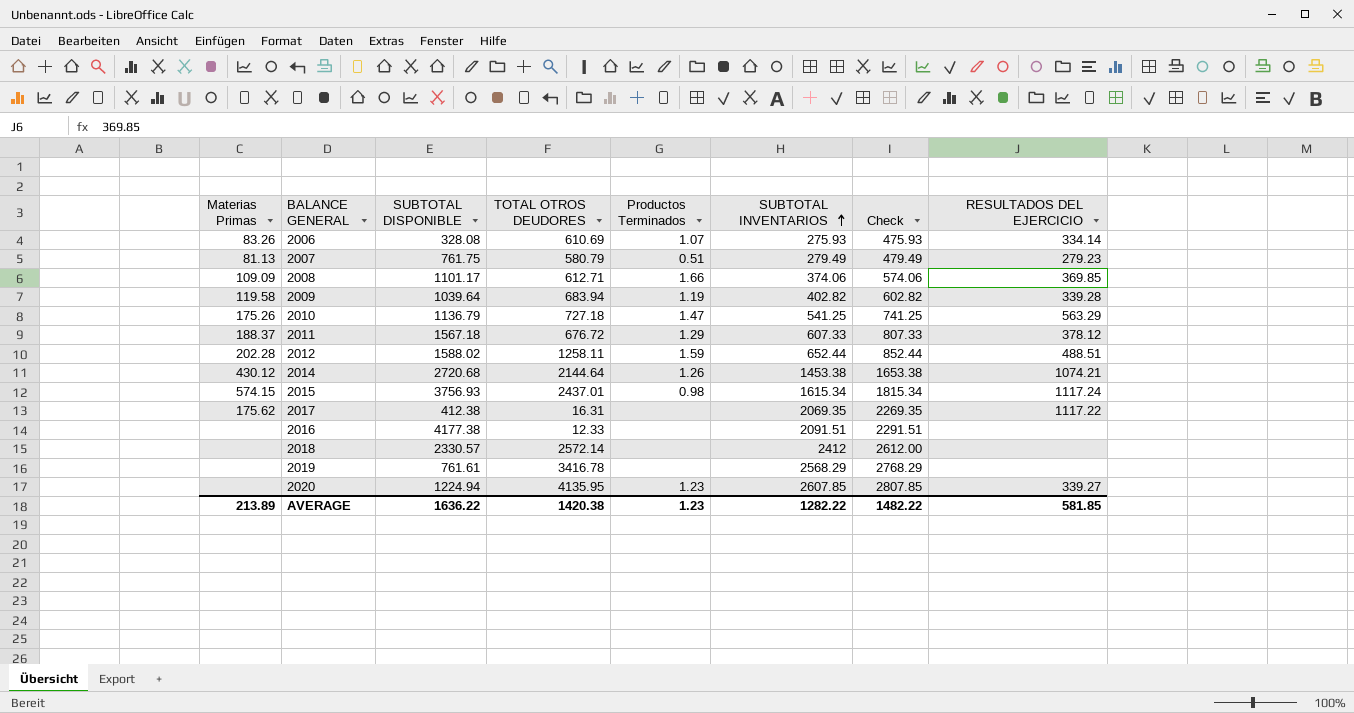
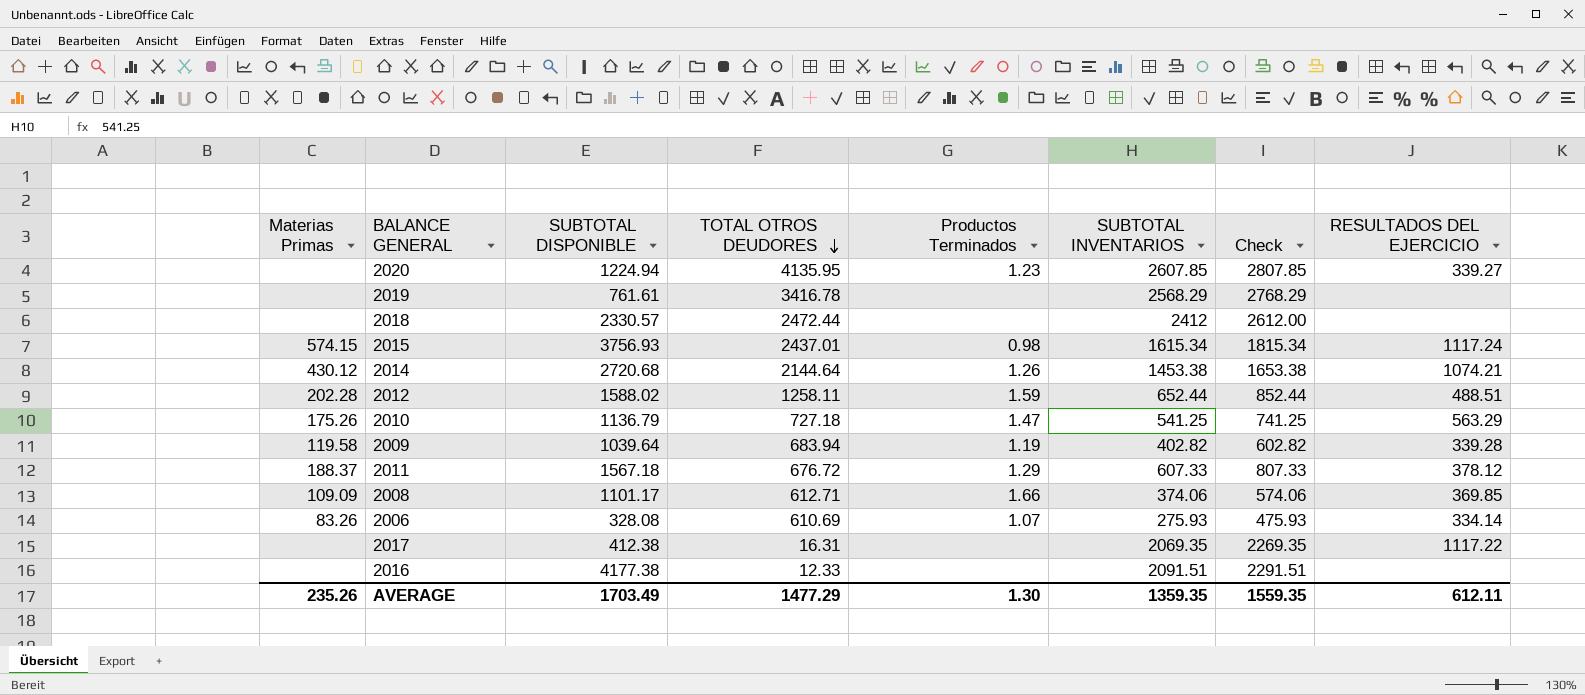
row order: SUBTOTAL INVENTARIOS ascending -> TOTAL OTROS DEUDORES descending
row 2007: 81.13 | 761.75 | 580.79 | 0.51 | 279.49 | 479.49 | 279.23 -> none
2018 | TOTAL OTROS DEUDORES: 2572.14 -> 2472.44
2017 | Materias Primas: 175.62 -> none
AVERAGE | Materias Primas: 213.89 -> 235.26
AVERAGE | SUBTOTAL DISPONIBLE: 1636.22 -> 1703.49
AVERAGE | TOTAL OTROS DEUDORES: 1420.38 -> 1477.29
AVERAGE | Productos Terminados: 1.23 -> 1.30
AVERAGE | SUBTOTAL INVENTARIOS: 1282.22 -> 1359.35
AVERAGE | Check: 1482.22 -> 1559.35
AVERAGE | RESULTADOS DEL EJERCICIO: 581.85 -> 612.11

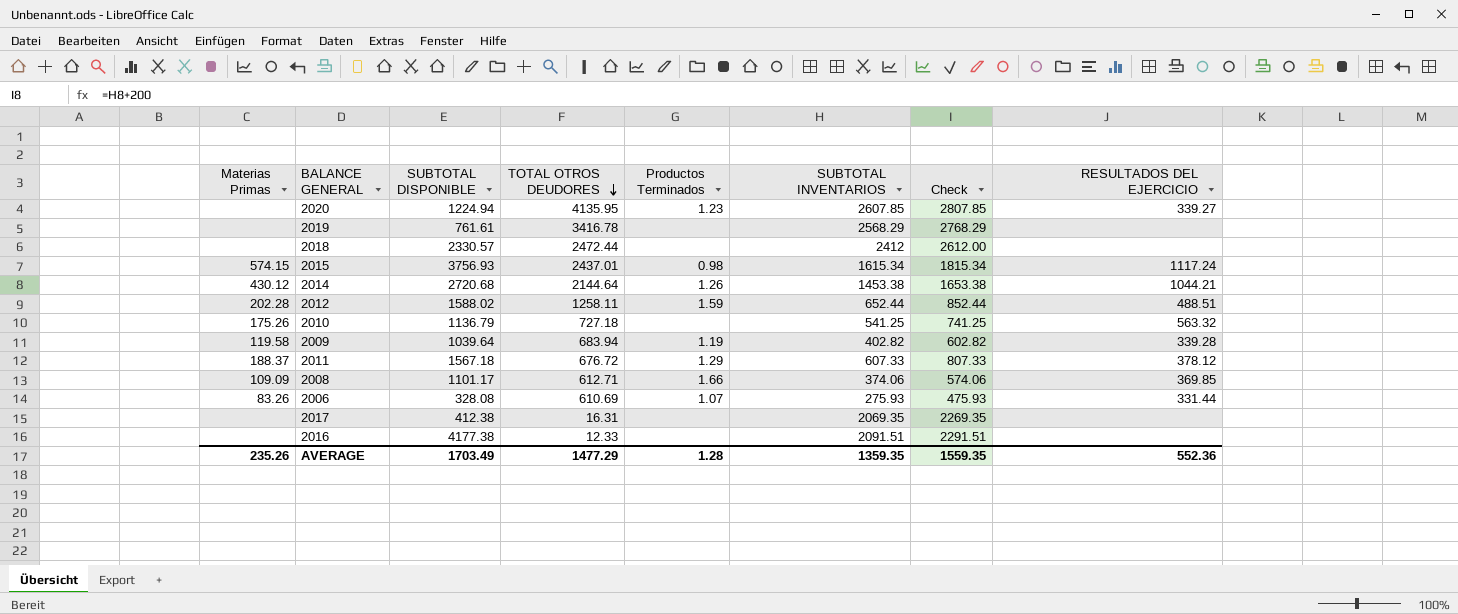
2014 | RESULTADOS DEL EJERCICIO: 1074.21 -> 1044.21
2010 | Productos Terminados: 1.47 -> none
2010 | RESULTADOS DEL EJERCICIO: 563.29 -> 563.32
2006 | RESULTADOS DEL EJERCICIO: 334.14 -> 331.44
2017 | RESULTADOS DEL EJERCICIO: 1117.22 -> none
AVERAGE | Productos Terminados: 1.30 -> 1.28
AVERAGE | RESULTADOS DEL EJERCICIO: 612.11 -> 552.36

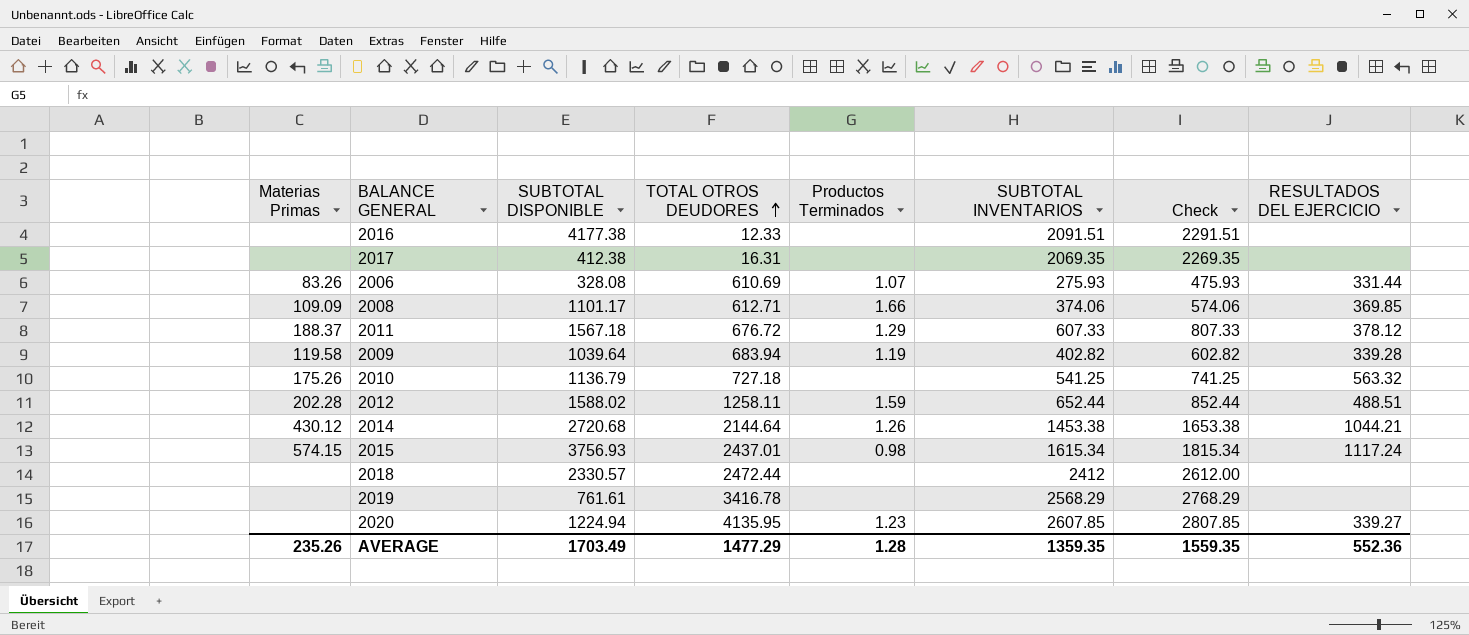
row order: TOTAL OTROS DEUDORES descending -> TOTAL OTROS DEUDORES ascending

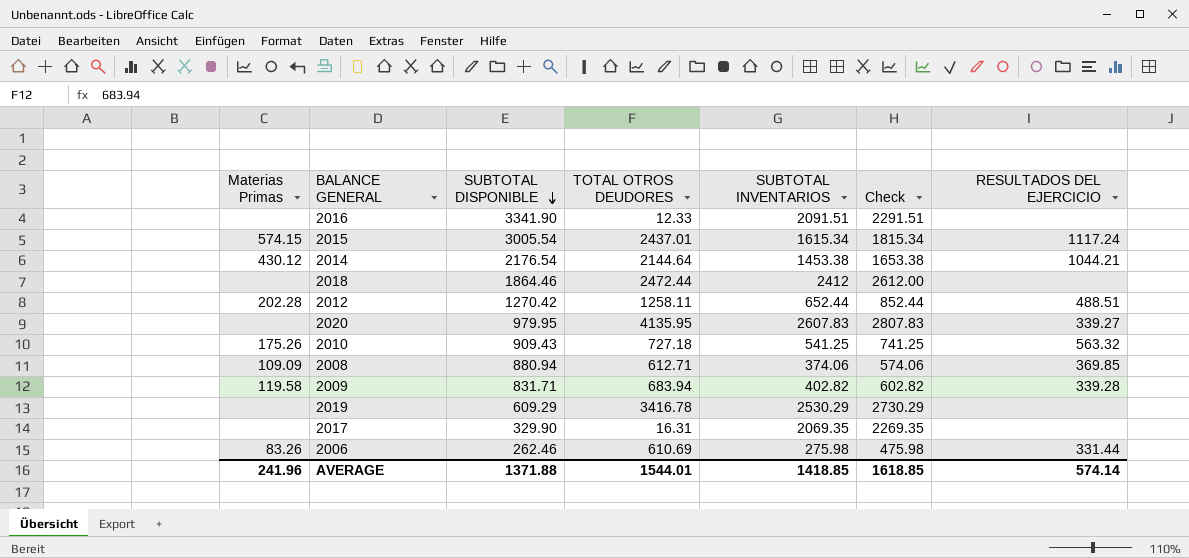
row order: TOTAL OTROS DEUDORES ascending -> SUBTOTAL DISPONIBLE descending
column Productos Terminados | position: 5 -> none
row 2011: 188.37 | 1567.18 | 676.72 | 1.29 | 607.33 | 807.33 | 378.12 -> none
2016 | SUBTOTAL DISPONIBLE: 4177.38 -> 3341.90
2015 | SUBTOTAL DISPONIBLE: 3756.93 -> 3005.54
2014 | SUBTOTAL DISPONIBLE: 2720.68 -> 2176.54
2018 | SUBTOTAL DISPONIBLE: 2330.57 -> 1864.46
2012 | SUBTOTAL DISPONIBLE: 1588.02 -> 1270.42
2020 | SUBTOTAL DISPONIBLE: 1224.94 -> 979.95
2020 | SUBTOTAL INVENTARIOS: 2607.85 -> 2607.83
2020 | Check: 2807.85 -> 2807.83
2010 | SUBTOTAL DISPONIBLE: 1136.79 -> 909.43
2008 | SUBTOTAL DISPONIBLE: 1101.17 -> 880.94
2009 | SUBTOTAL DISPONIBLE: 1039.64 -> 831.71
2019 | SUBTOTAL DISPONIBLE: 761.61 -> 609.29
2019 | SUBTOTAL INVENTARIOS: 2568.29 -> 2530.29
2019 | Check: 2768.29 -> 2730.29
2017 | SUBTOTAL DISPONIBLE: 412.38 -> 329.90
2006 | SUBTOTAL DISPONIBLE: 328.08 -> 262.46
2006 | SUBTOTAL INVENTARIOS: 275.93 -> 275.98
2006 | Check: 475.93 -> 475.98
AVERAGE | Materias Primas: 235.26 -> 241.96
AVERAGE | SUBTOTAL DISPONIBLE: 1703.49 -> 1371.88
AVERAGE | TOTAL OTROS DEUDORES: 1477.29 -> 1544.01
AVERAGE | SUBTOTAL INVENTARIOS: 1359.35 -> 1418.85
AVERAGE | Check: 1559.35 -> 1618.85
AVERAGE | RESULTADOS DEL EJERCICIO: 552.36 -> 574.14

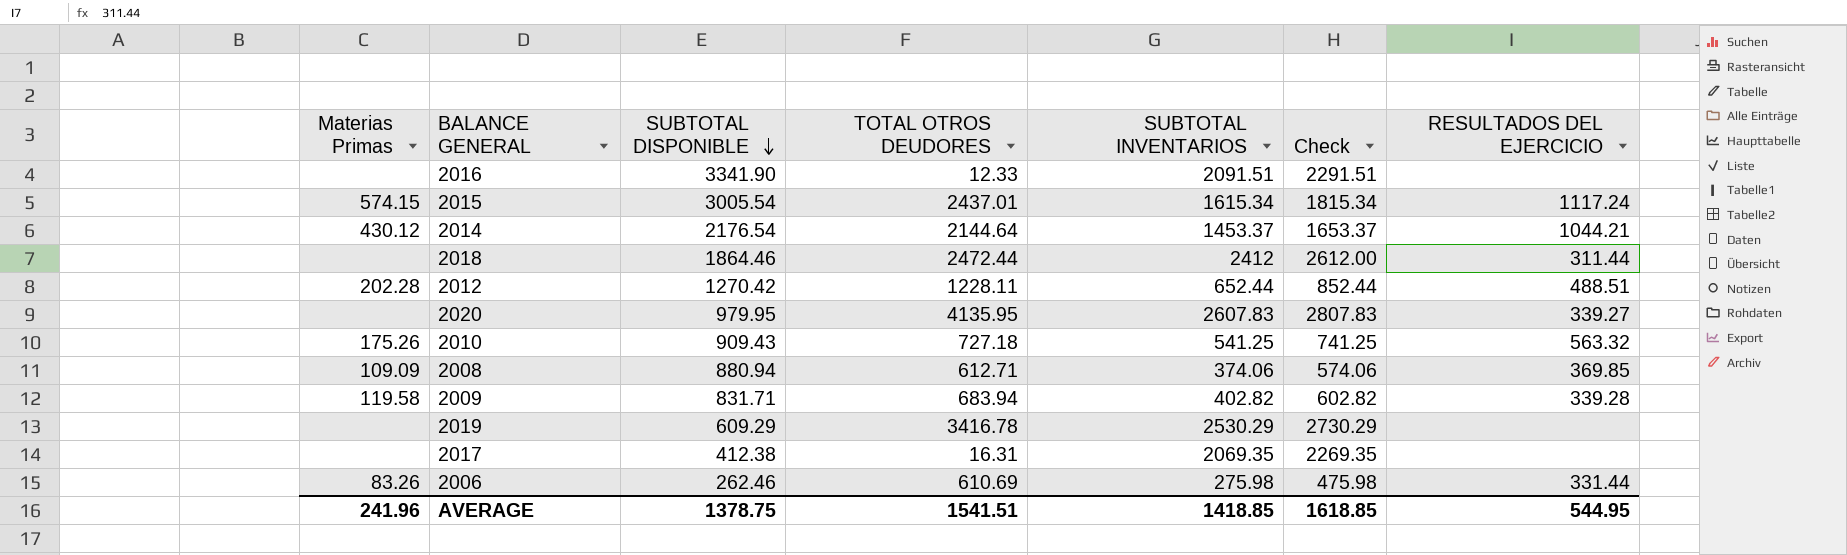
2014 | SUBTOTAL INVENTARIOS: 1453.38 -> 1453.37
2014 | Check: 1653.38 -> 1653.37
2018 | RESULTADOS DEL EJERCICIO: none -> 311.44
2012 | TOTAL OTROS DEUDORES: 1258.11 -> 1228.11
2017 | SUBTOTAL DISPONIBLE: 329.90 -> 412.38
AVERAGE | SUBTOTAL DISPONIBLE: 1371.88 -> 1378.75
AVERAGE | TOTAL OTROS DEUDORES: 1544.01 -> 1541.51
AVERAGE | RESULTADOS DEL EJERCICIO: 574.14 -> 544.95

